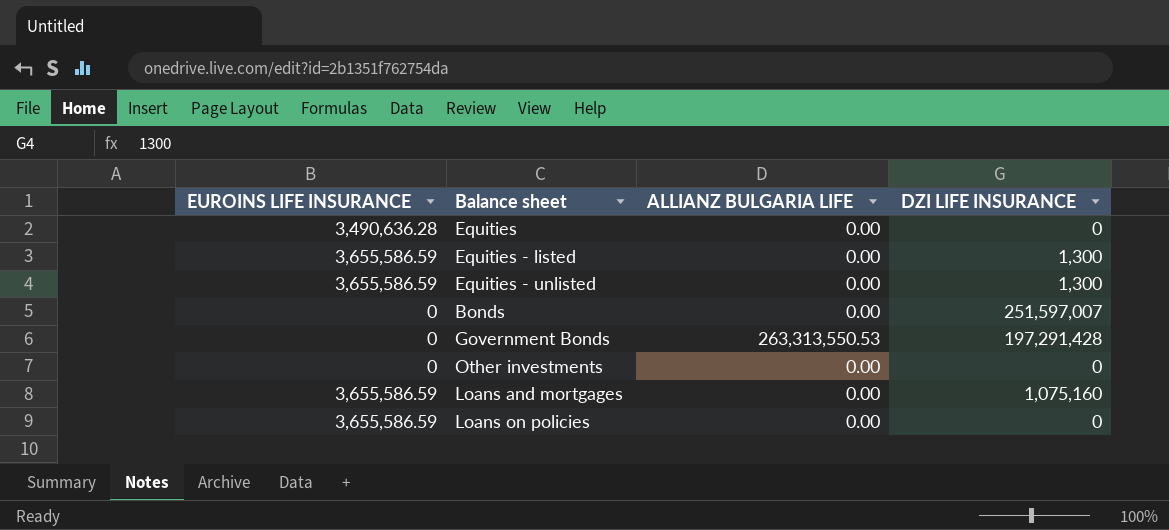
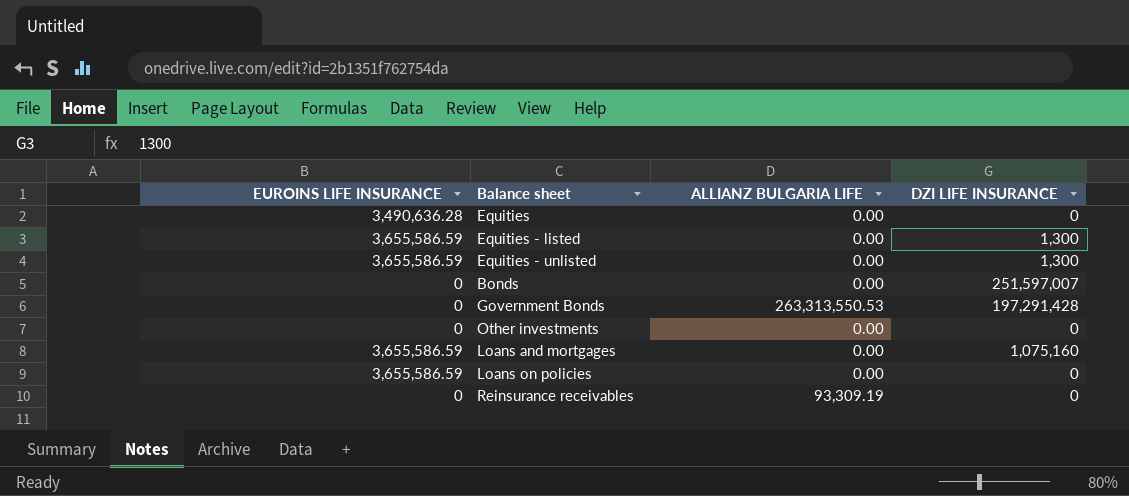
row Reinsurance receivables: none -> 0 | 93,309.19 | 0

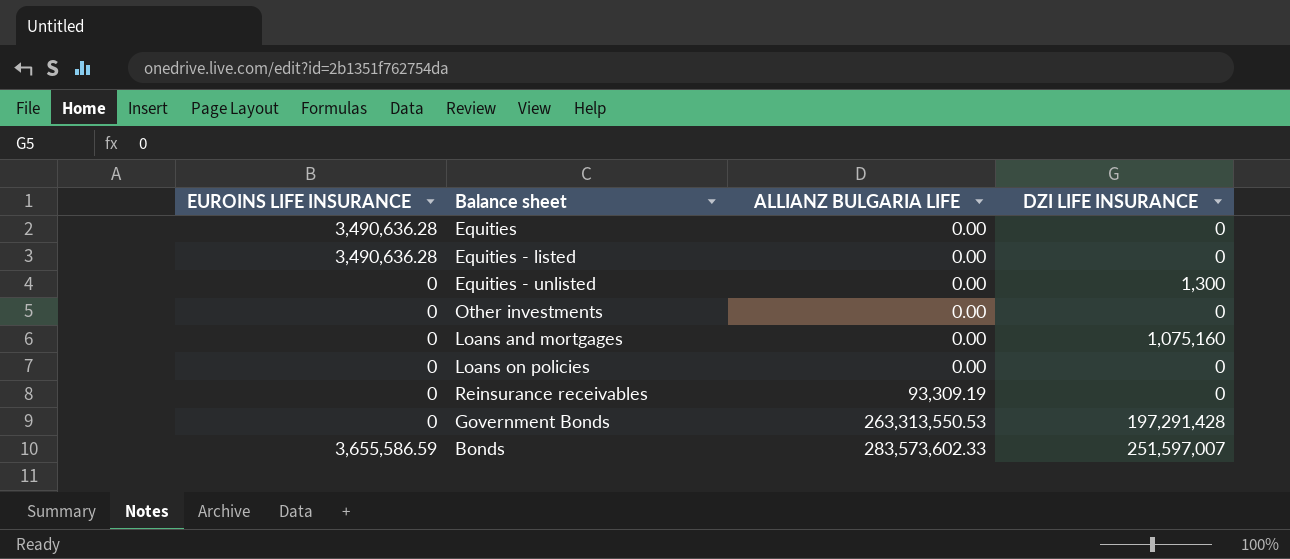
row order: none -> ALLIANZ BULGARIA LIFE ascending
Equities - listed | EUROINS LIFE INSURANCE: 3,655,586.59 -> 3,490,636.28
Equities - listed | DZI LIFE INSURANCE: 1,300 -> 0
Equities - unlisted | EUROINS LIFE INSURANCE: 3,655,586.59 -> 0
Loans and mortgages | EUROINS LIFE INSURANCE: 3,655,586.59 -> 0
Loans on policies | EUROINS LIFE INSURANCE: 3,655,586.59 -> 0
Bonds | EUROINS LIFE INSURANCE: 0 -> 3,655,586.59
Bonds | ALLIANZ BULGARIA LIFE: 0.00 -> 283,573,602.33

